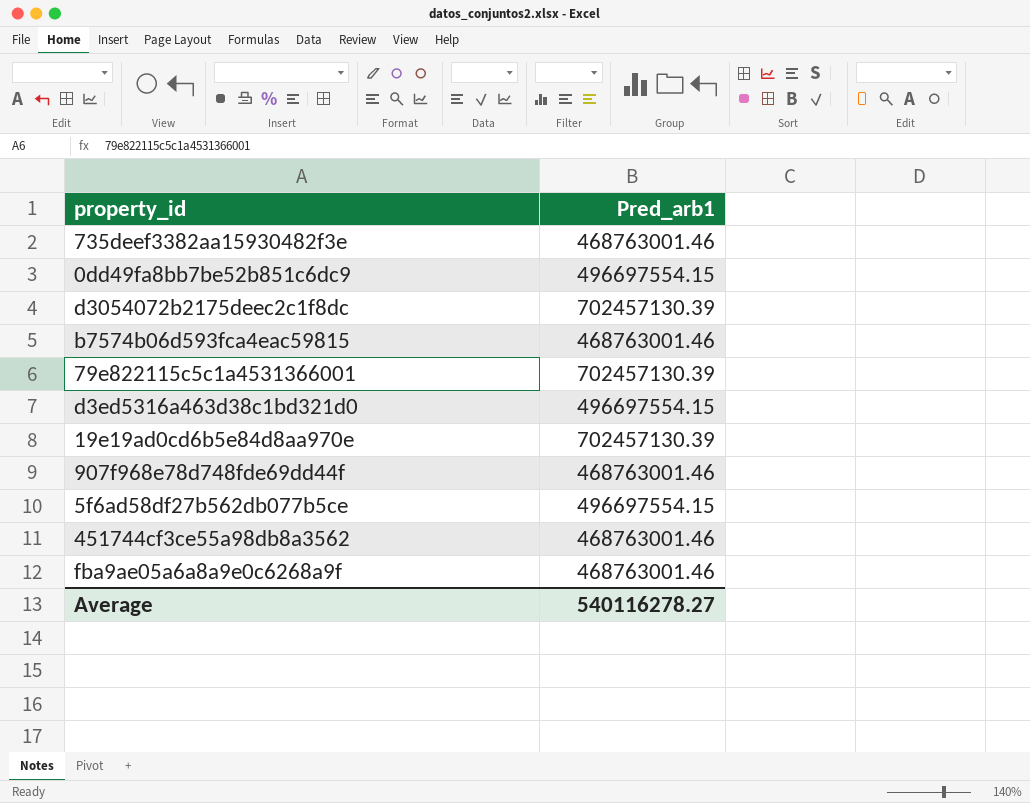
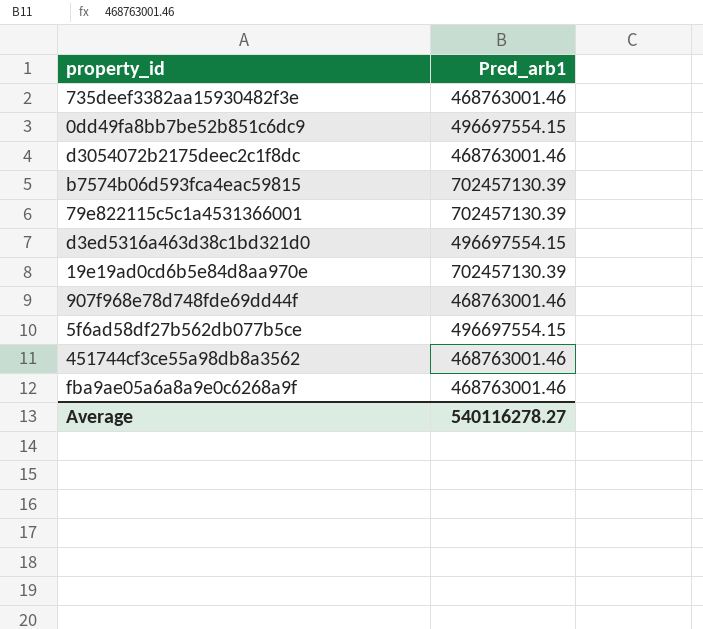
d3054072b2175deec2c1f8dc | Pred_arb1: 702457130.39 -> 468763001.46
b7574b06d593fca4eac59815 | Pred_arb1: 468763001.46 -> 702457130.39

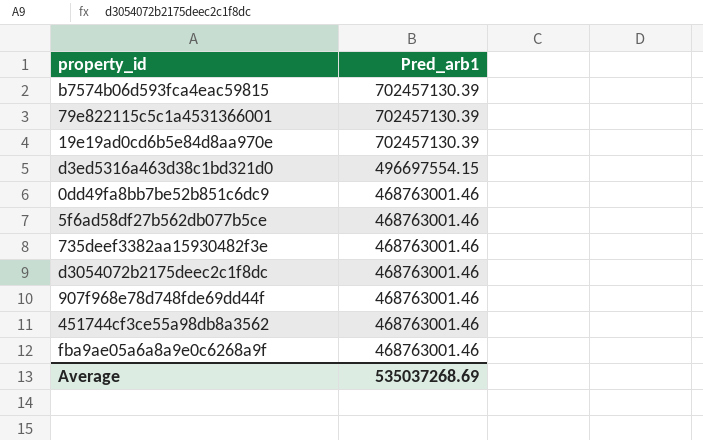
row order: none -> Pred_arb1 descending
0dd49fa8bb7be52b851c6dc9 | Pred_arb1: 496697554.15 -> 468763001.46
5f6ad58df27b562db077b5ce | Pred_arb1: 496697554.15 -> 468763001.46
Average | Pred_arb1: 540116278.27 -> 535037268.69

